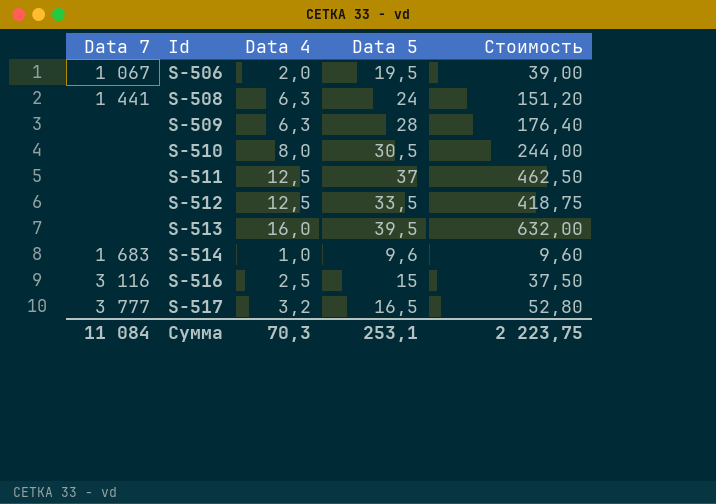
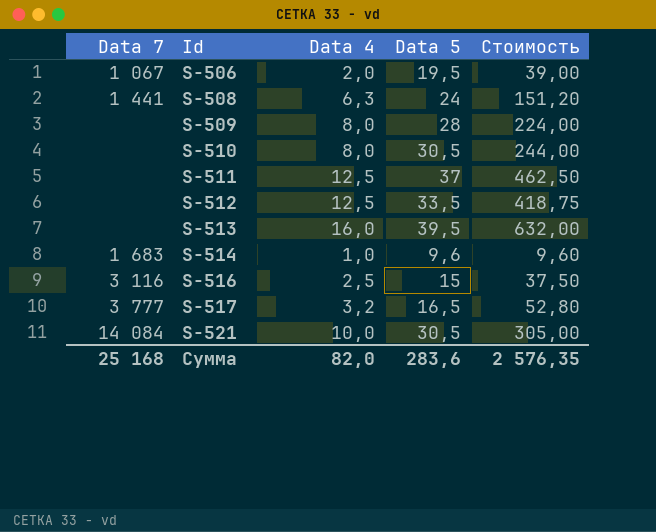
S-509 | Data 4: 6,3 -> 8,0
S-509 | Стоимость: 176,40 -> 224,00
row S-521: none -> 14 084 | 10,0 | 30,5 | 305,00
Сумма | Data 7: 11 084 -> 25 168
Сумма | Data 4: 70,3 -> 82,0
Сумма | Data 5: 253,1 -> 283,6
Сумма | Стоимость: 2 223,75 -> 2 576,35

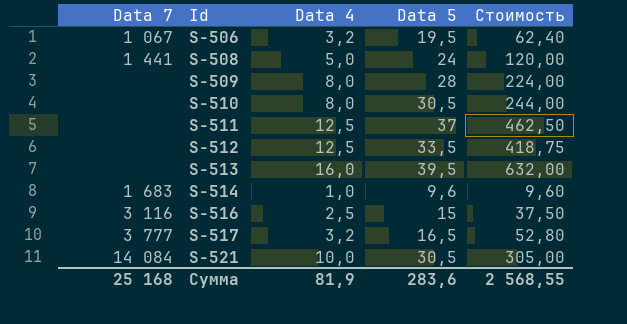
S-506 | Data 4: 2,0 -> 3,2
S-506 | Стоимость: 39,00 -> 62,40
S-508 | Data 4: 6,3 -> 5,0
S-508 | Стоимость: 151,20 -> 120,00
Сумма | Data 4: 82,0 -> 81,9
Сумма | Стоимость: 2 576,35 -> 2 568,55

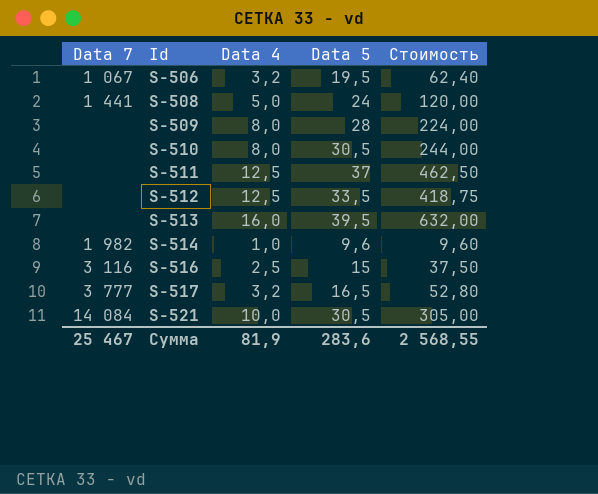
S-514 | Data 7: 1 683 -> 1 982
Сумма | Data 7: 25 168 -> 25 467

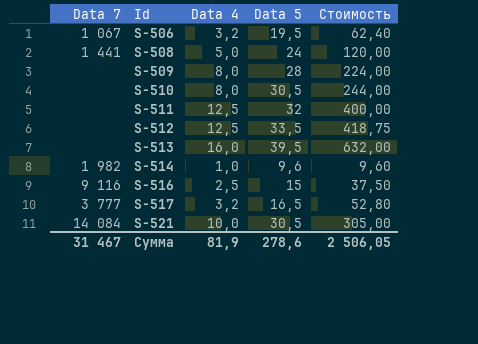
S-511 | Data 5: 37 -> 32
S-511 | Стоимость: 462,50 -> 400,00
S-516 | Data 7: 3 116 -> 9 116
Сумма | Data 7: 25 467 -> 31 467
Сумма | Data 5: 283,6 -> 278,6
Сумма | Стоимость: 2 568,55 -> 2 506,05

